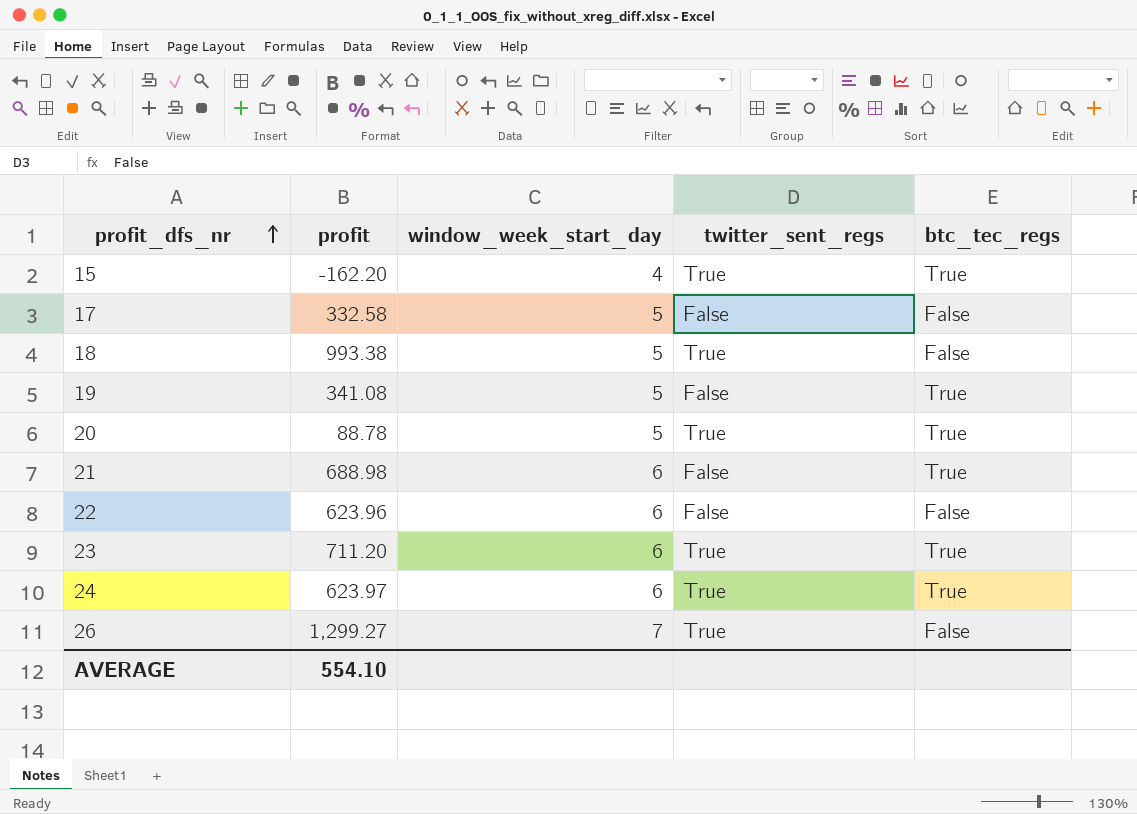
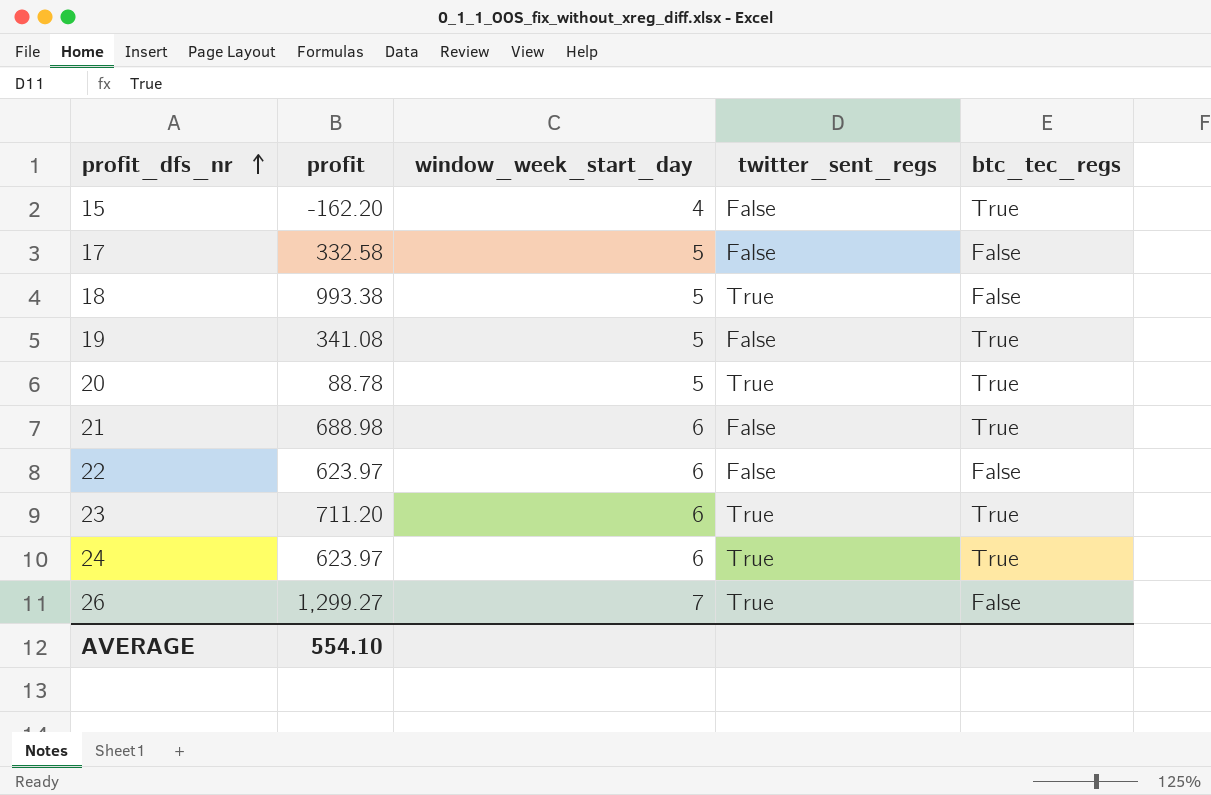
15 | twitter_sent_regs: True -> False
22 | profit: 623.96 -> 623.97

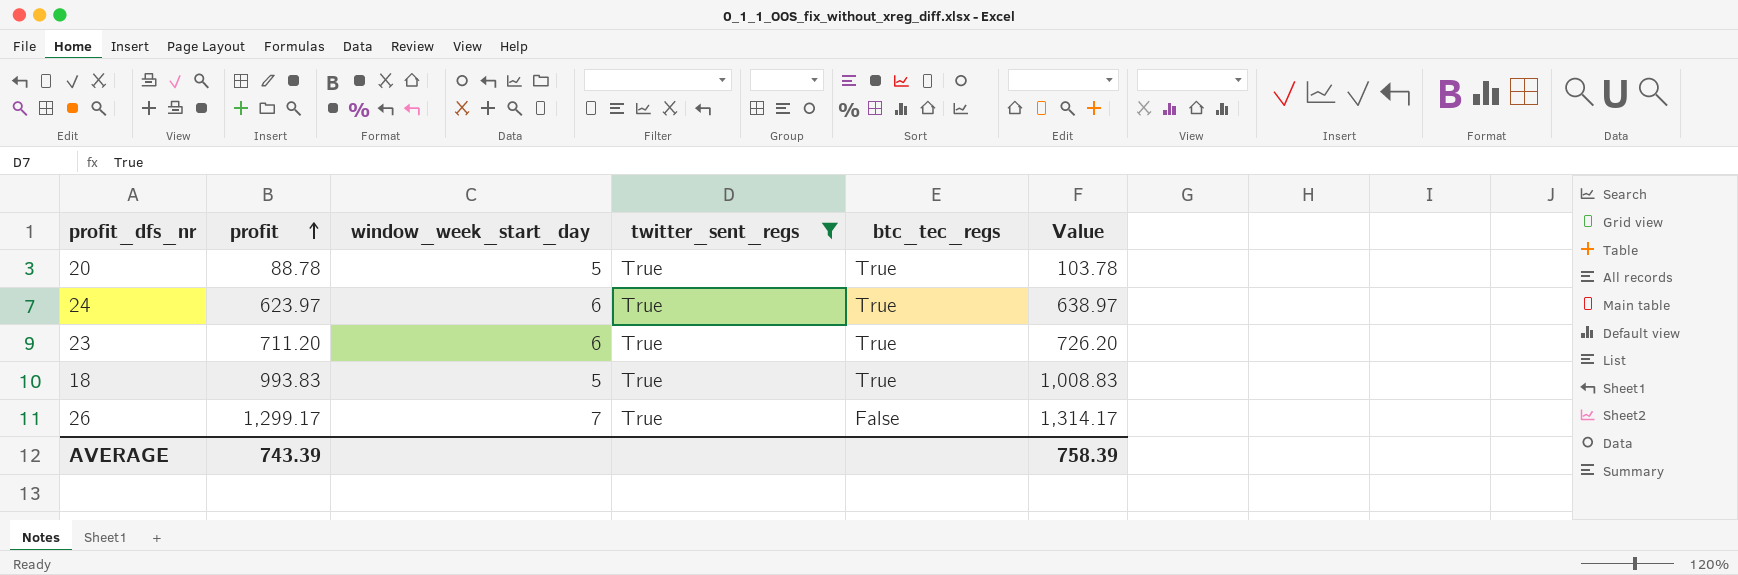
filter: none -> twitter_sent_regs = True
row order: profit_dfs_nr ascending -> profit ascending
column Value | formula: none -> [profit] + 15
18 | profit: 993.38 -> 993.83
18 | btc_tec_regs: False -> True
26 | profit: 1,299.27 -> 1,299.17
AVERAGE | profit: 554.10 -> 743.39

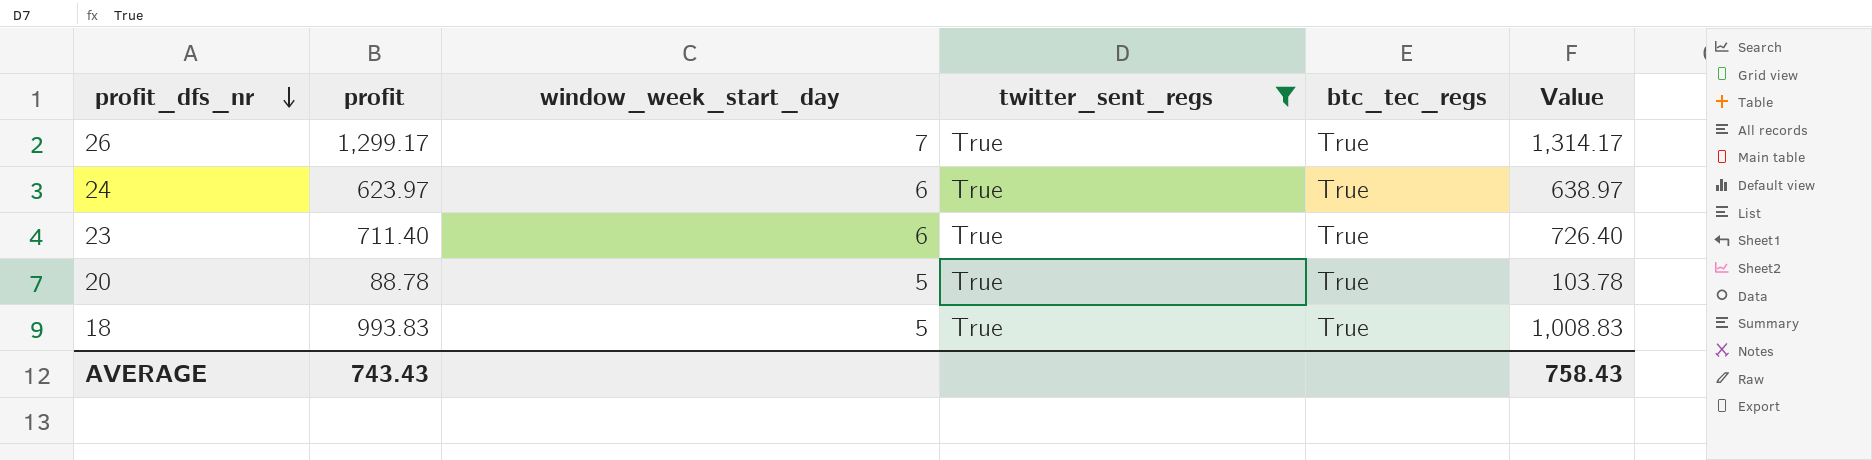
row order: profit ascending -> profit_dfs_nr descending
26 | btc_tec_regs: False -> True
23 | profit: 711.20 -> 711.40
23 | Value: 726.20 -> 726.40
AVERAGE | profit: 743.39 -> 743.43
AVERAGE | Value: 758.39 -> 758.43

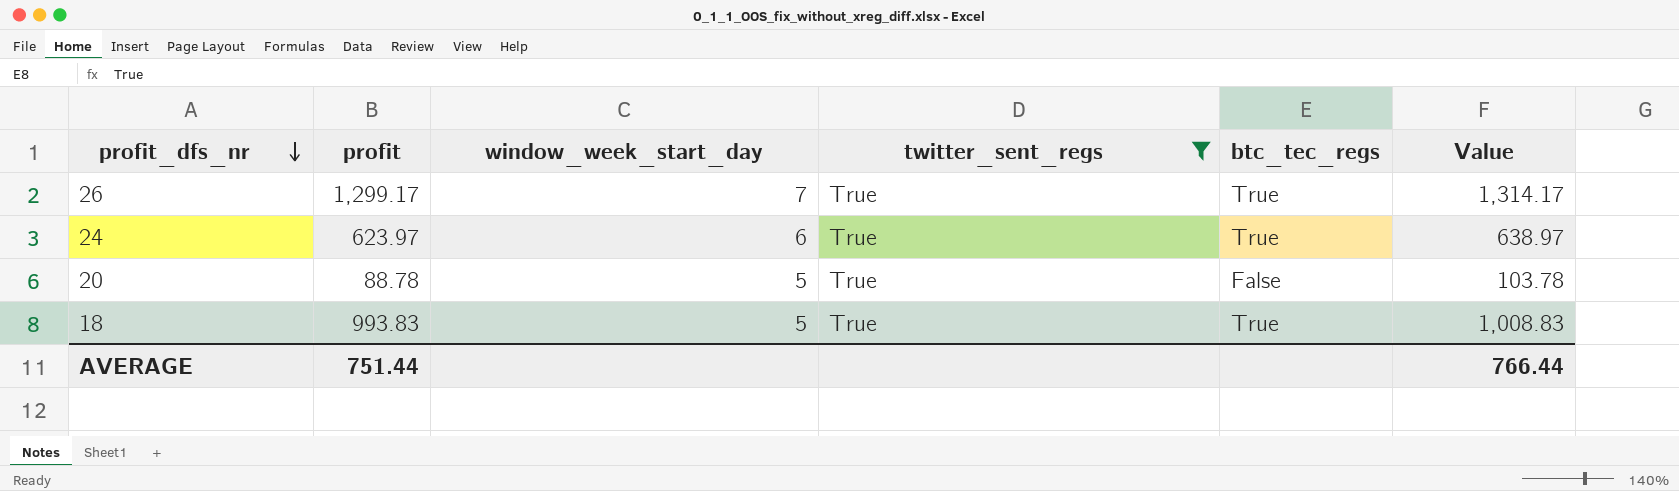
row 23: 711.40 | 6 | True | True | 726.40 -> none
20 | btc_tec_regs: True -> False
AVERAGE | profit: 743.43 -> 751.44
AVERAGE | Value: 758.43 -> 766.44

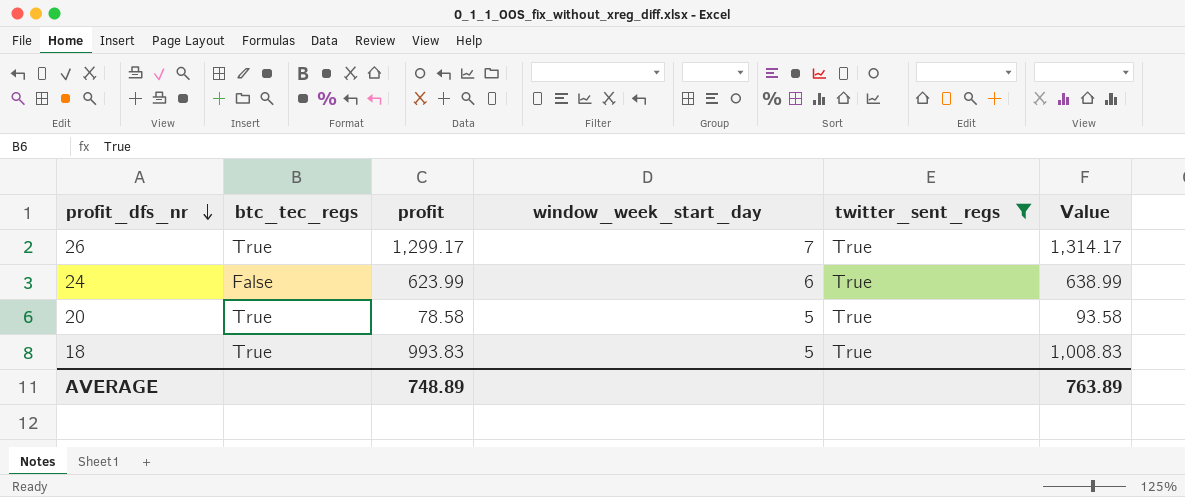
column btc_tec_regs | position: 5 -> 2
24 | btc_tec_regs: True -> False
24 | profit: 623.97 -> 623.99
24 | Value: 638.97 -> 638.99
20 | btc_tec_regs: False -> True
20 | profit: 88.78 -> 78.58
20 | Value: 103.78 -> 93.58
AVERAGE | profit: 751.44 -> 748.89
AVERAGE | Value: 766.44 -> 763.89

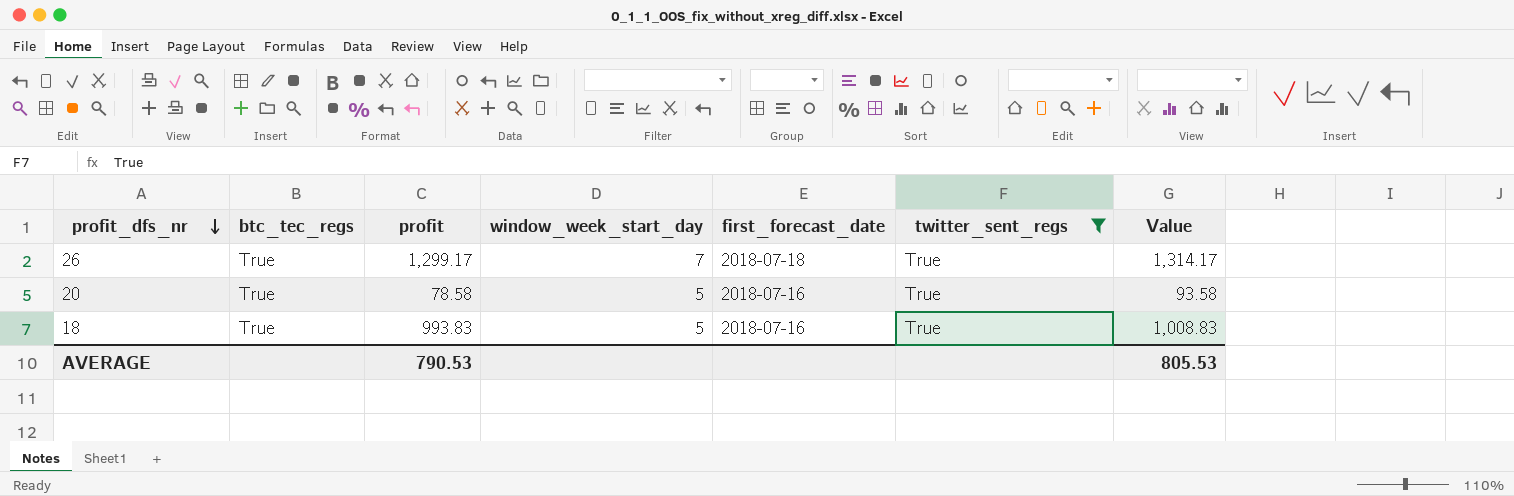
column first_forecast_date | position: none -> 5
row 24: False | 623.99 | 6 | True | 638.99 -> none
AVERAGE | profit: 748.89 -> 790.53
AVERAGE | Value: 763.89 -> 805.53

